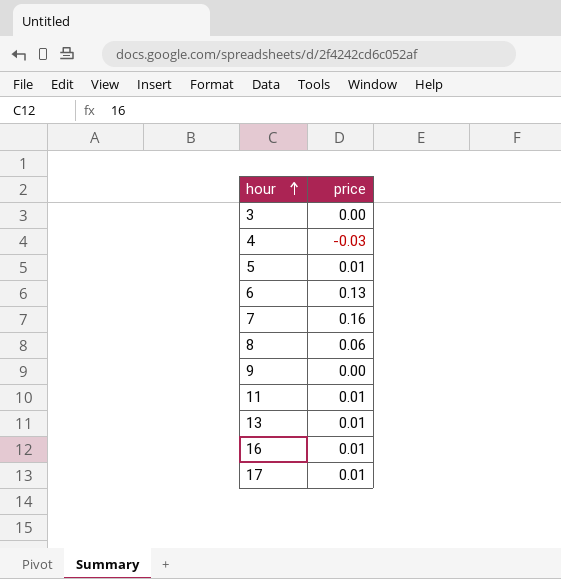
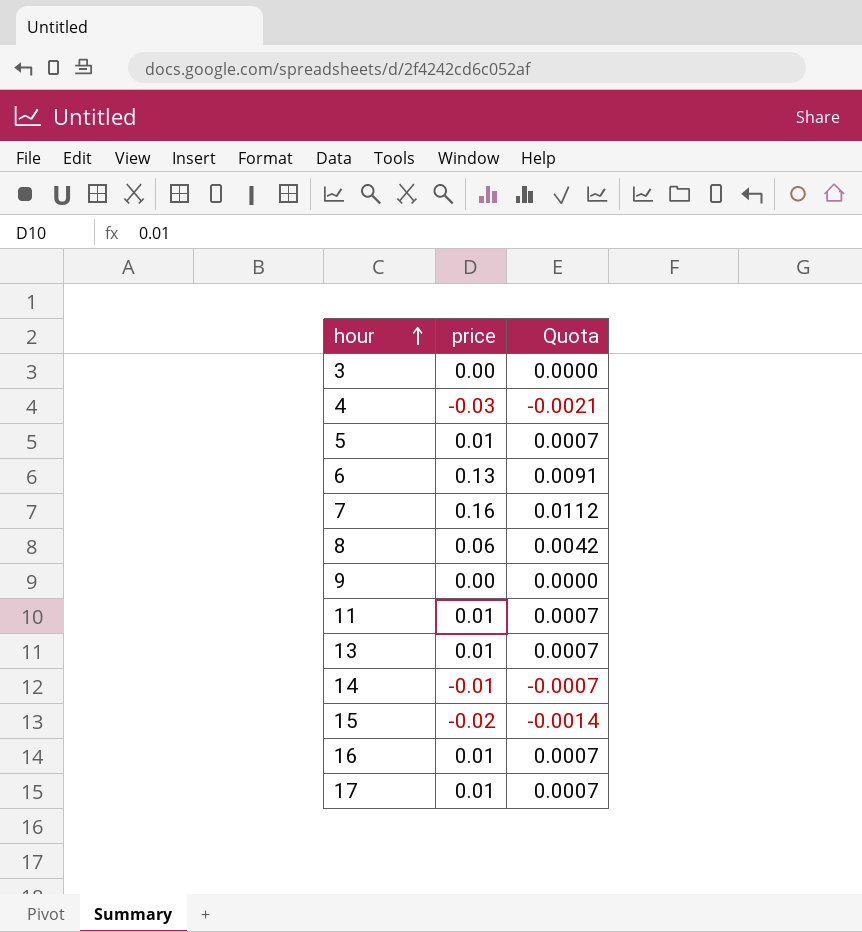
column Quota | formula: none -> [price] * 0.07
row 14: none -> -0.01 | -0.0007
row 15: none -> -0.02 | -0.0014

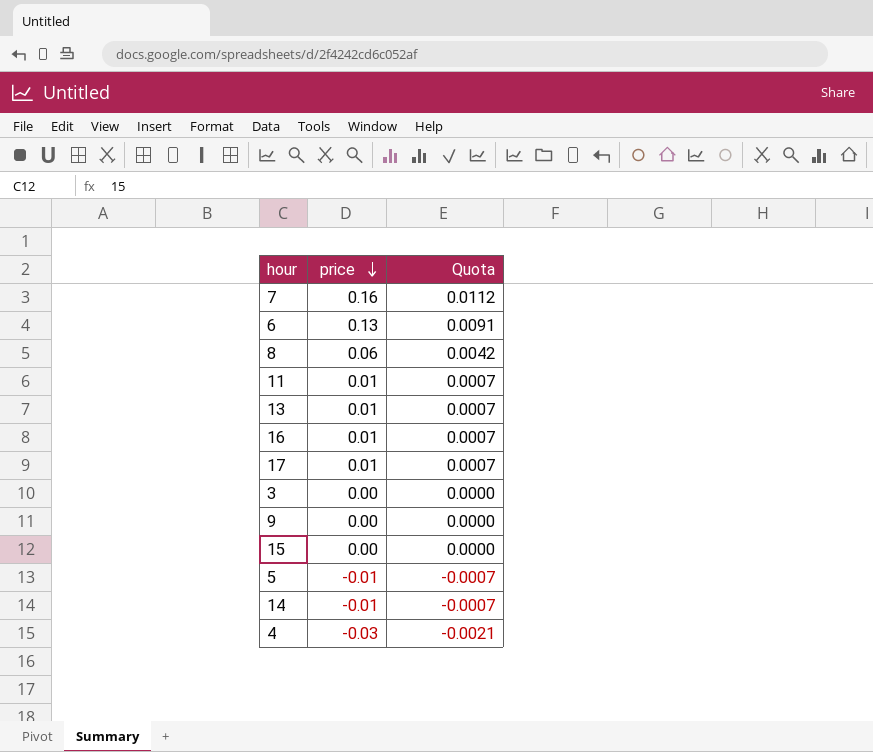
row order: hour ascending -> price descending
15 | price: -0.02 -> 0.00
15 | Quota: -0.0014 -> 0.0000
5 | price: 0.01 -> -0.01
5 | Quota: 0.0007 -> -0.0007

